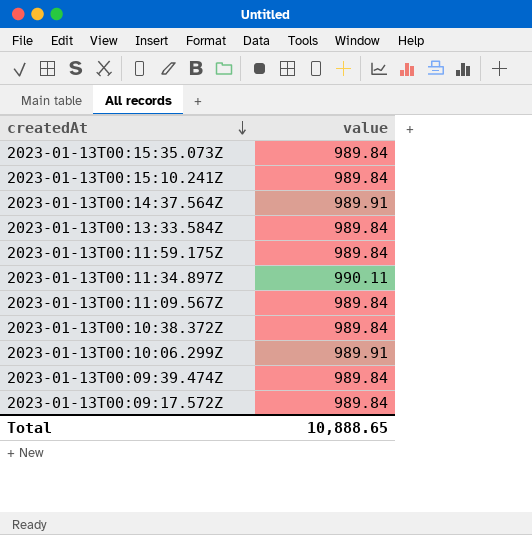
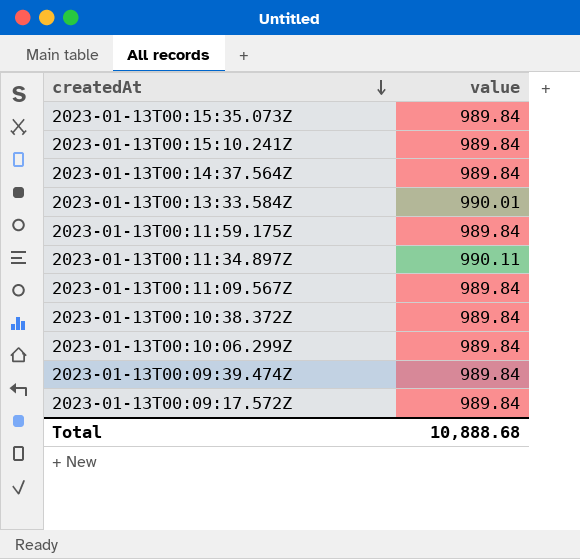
2023-01-13T00:14:37.564Z | value: 989.91 -> 989.84
2023-01-13T00:13:33.584Z | value: 989.84 -> 990.01
2023-01-13T00:10:06.299Z | value: 989.91 -> 989.84
Total | value: 10,888.65 -> 10,888.68

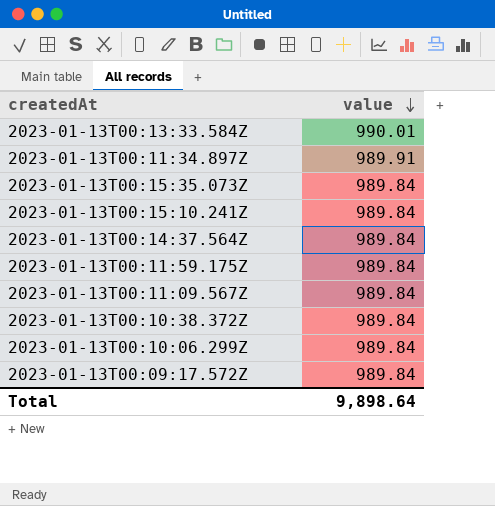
row order: createdAt descending -> value descending
row 2023-01-13T00:09:39.474Z: 989.84 -> none
2023-01-13T00:11:34.897Z | value: 990.11 -> 989.91
Total | value: 10,888.68 -> 9,898.64

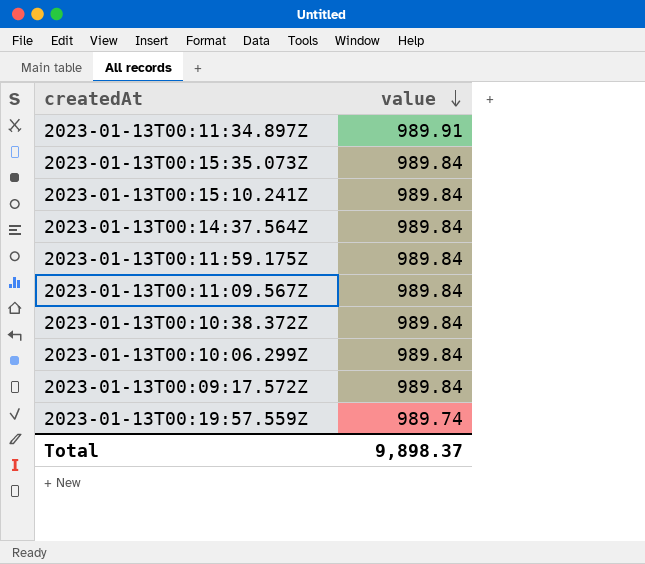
row 2023-01-13T00:13:33.584Z: 990.01 -> none
row 2023-01-13T00:19:57.559Z: none -> 989.74
Total | value: 9,898.64 -> 9,898.37

